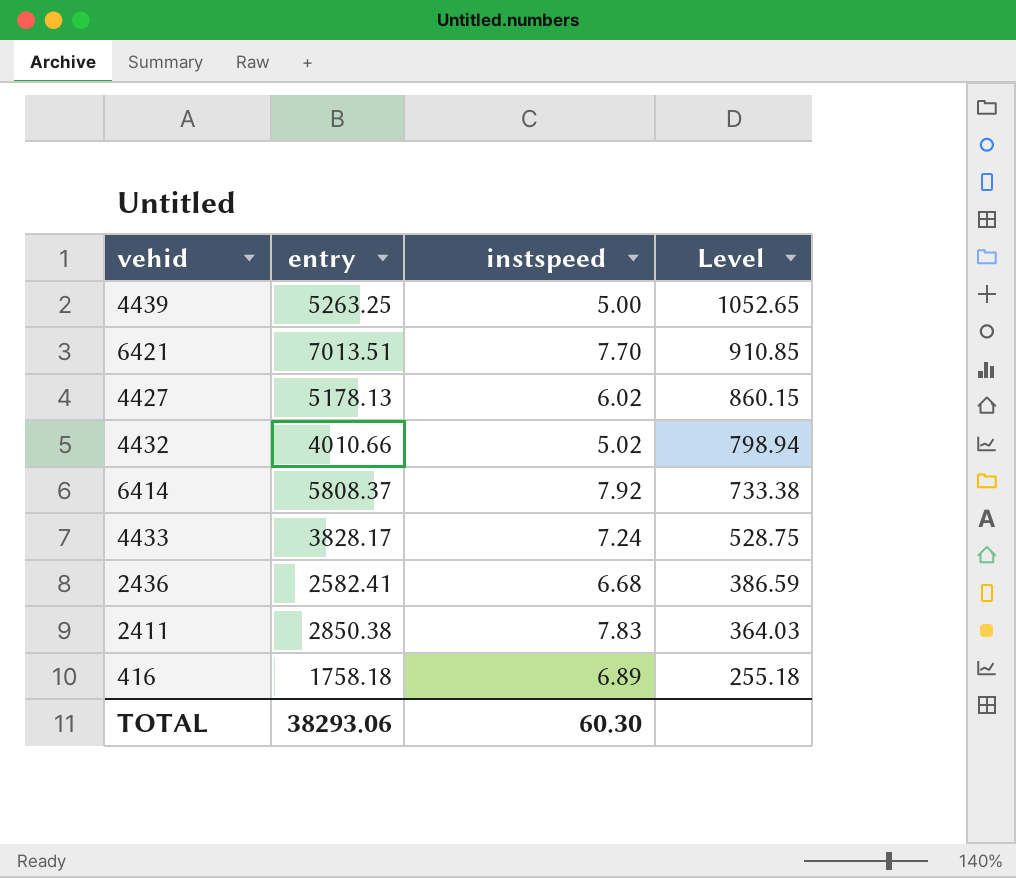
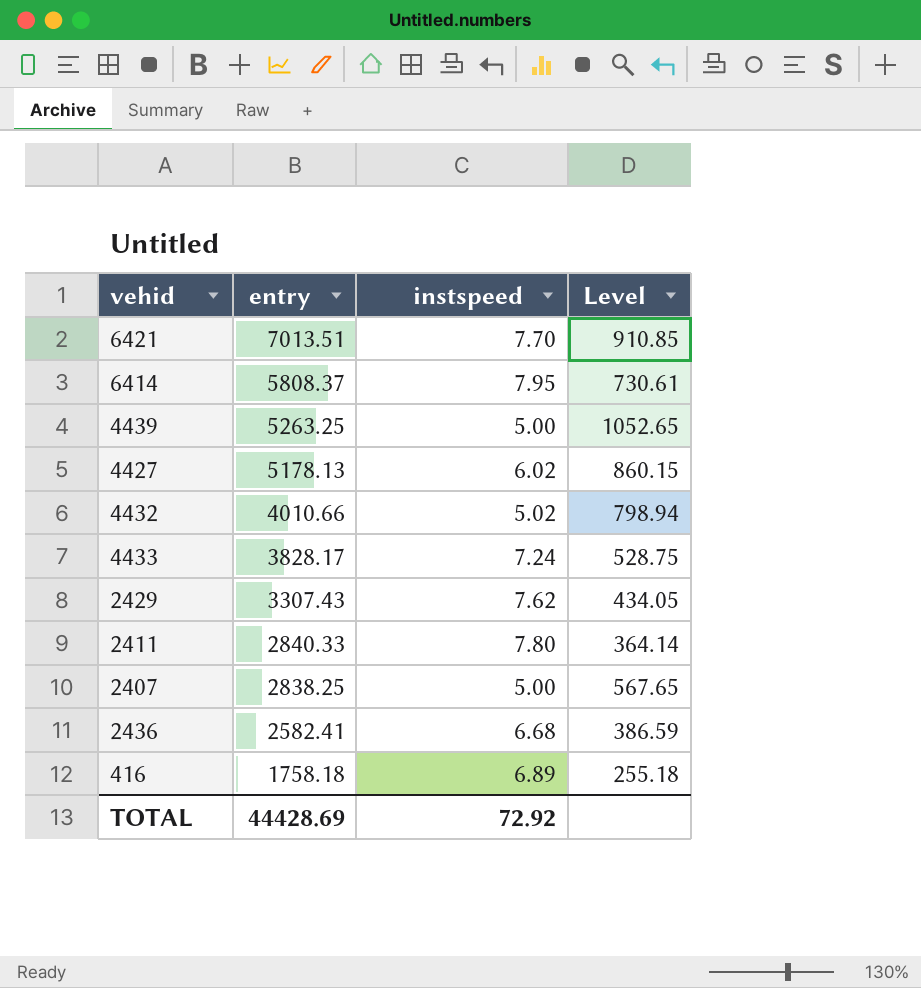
row order: Level descending -> entry descending
6414 | instspeed: 7.92 -> 7.95
6414 | Level: 733.38 -> 730.61
row 2429: none -> 3307.43 | 7.62 | 434.05
2411 | entry: 2850.38 -> 2840.33
2411 | instspeed: 7.83 -> 7.80
2411 | Level: 364.03 -> 364.14
row 2407: none -> 2838.25 | 5.00 | 567.65
TOTAL | entry: 38293.06 -> 44428.69
TOTAL | instspeed: 60.30 -> 72.92

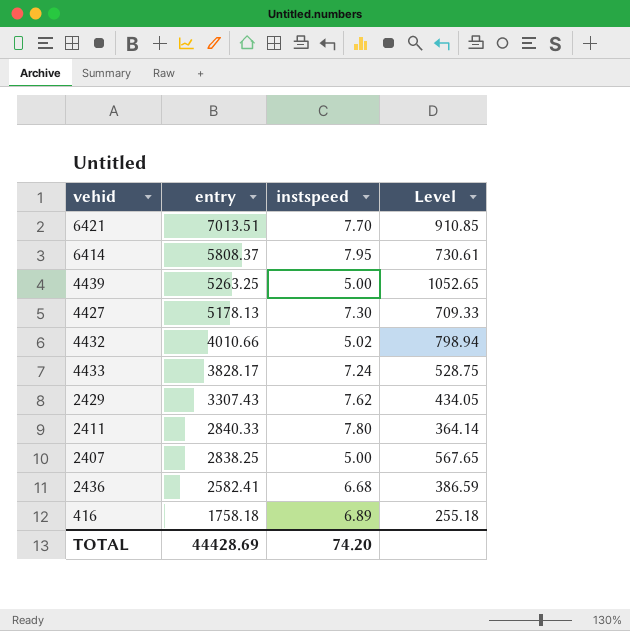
4427 | instspeed: 6.02 -> 7.30
4427 | Level: 860.15 -> 709.33
TOTAL | instspeed: 72.92 -> 74.20

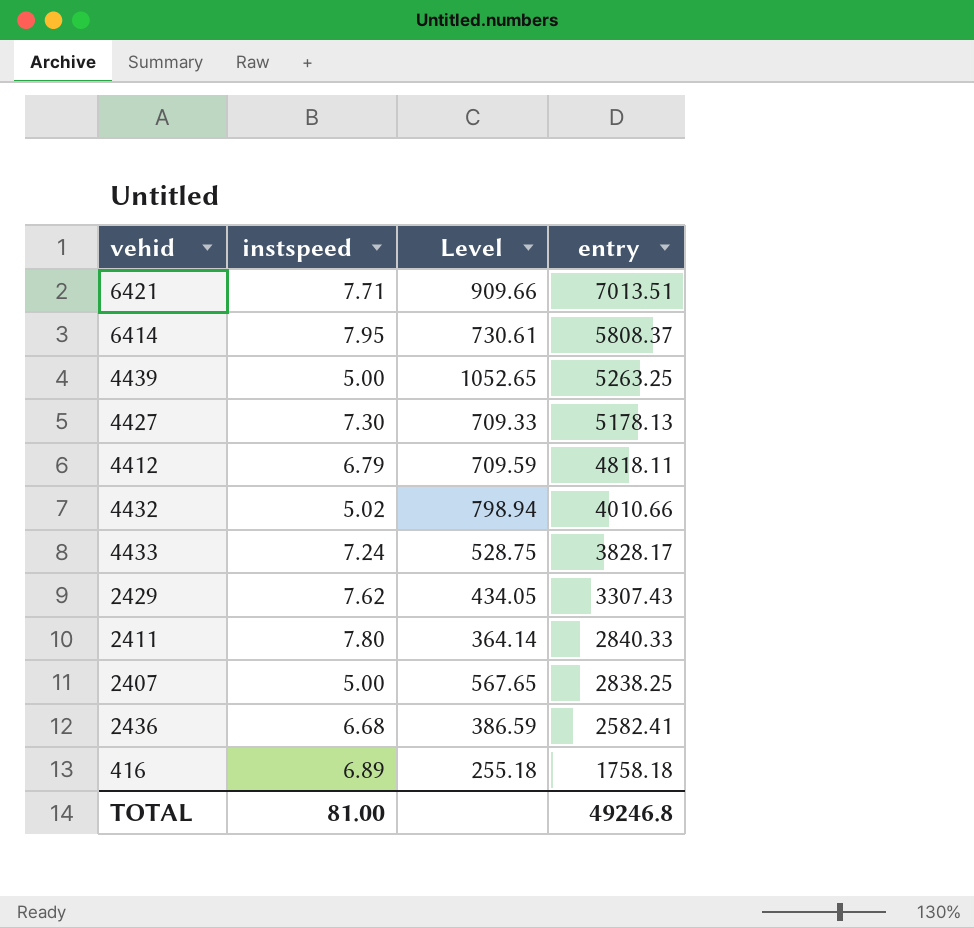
column entry | position: 2 -> 4
6421 | instspeed: 7.70 -> 7.71
6421 | Level: 910.85 -> 909.66
row 4412: none -> 6.79 | 709.59 | 4818.11
TOTAL | instspeed: 74.20 -> 81.00
TOTAL | entry: 44428.69 -> 49246.8

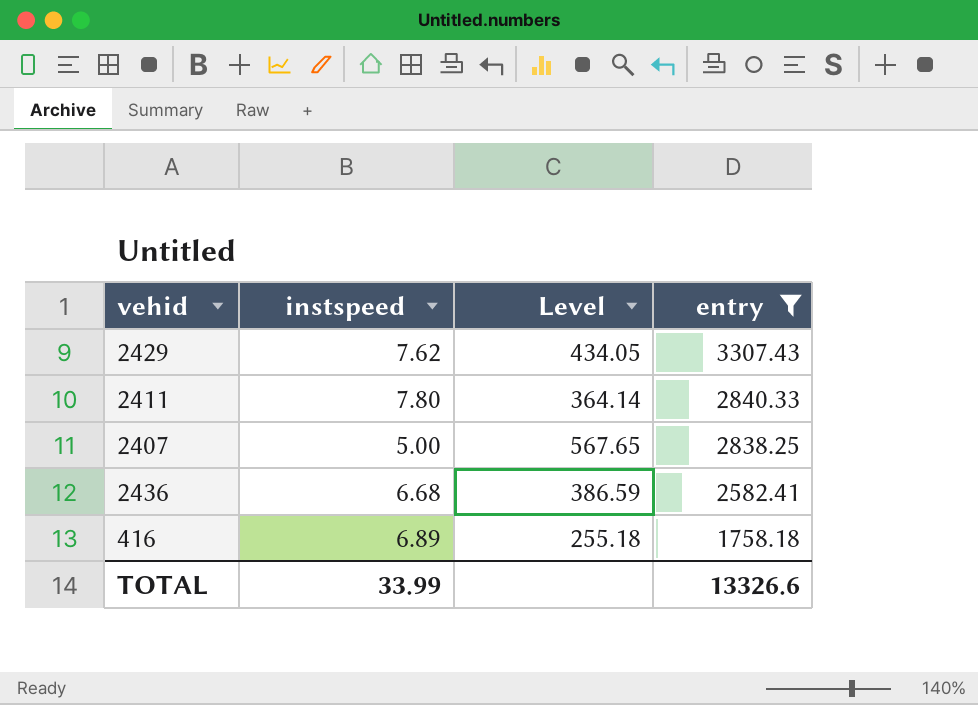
filter: none -> entry <= 3307.43
TOTAL | instspeed: 81.00 -> 33.99
TOTAL | entry: 49246.8 -> 13326.6

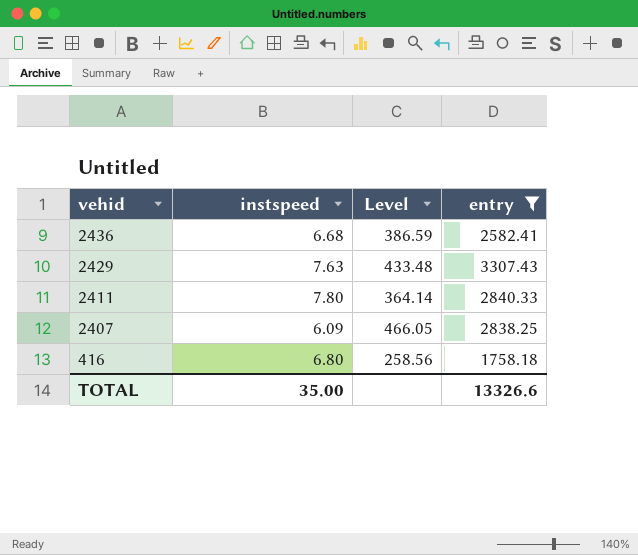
row order: entry descending -> vehid descending
2429 | instspeed: 7.62 -> 7.63
2429 | Level: 434.05 -> 433.48
2407 | instspeed: 5.00 -> 6.09
2407 | Level: 567.65 -> 466.05
416 | instspeed: 6.89 -> 6.80
416 | Level: 255.18 -> 258.56
TOTAL | instspeed: 33.99 -> 35.00

